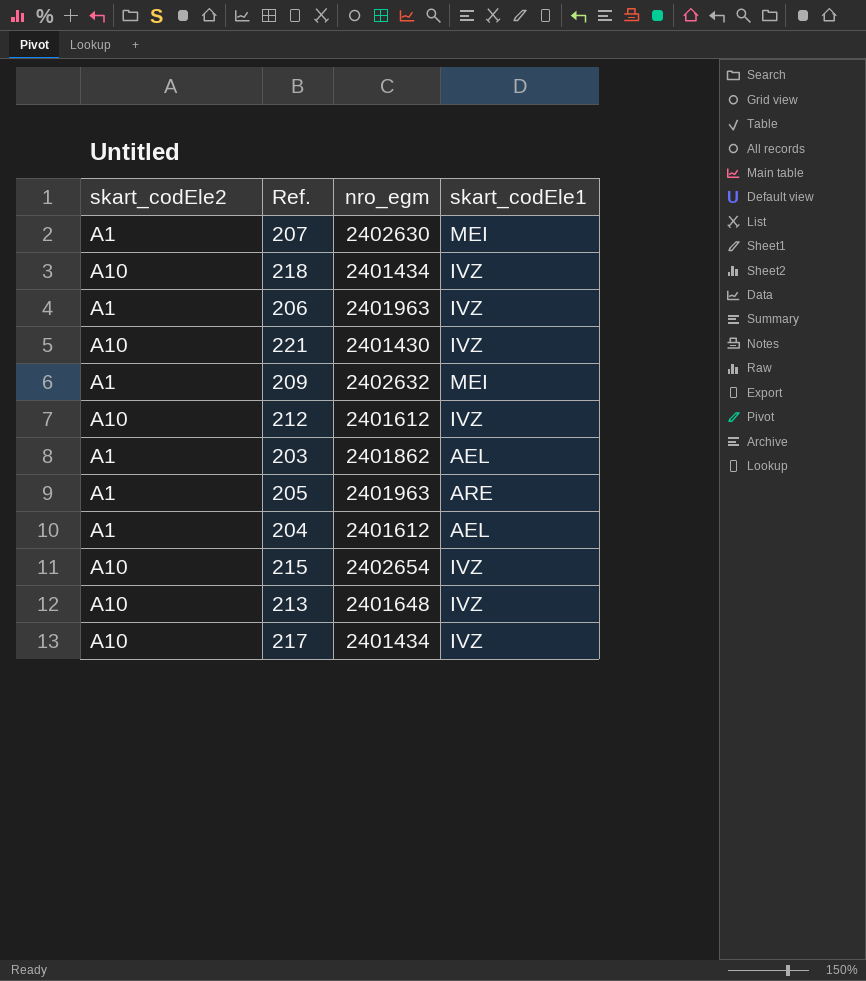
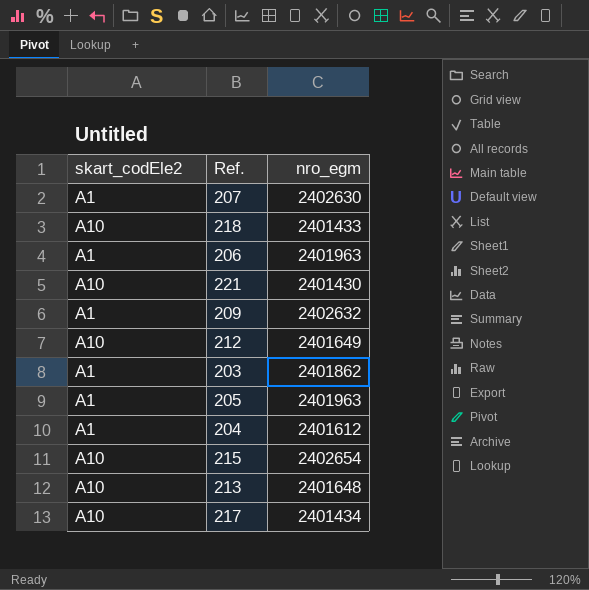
column skart_codEle1 | position: 4 -> none
218 | nro_egm: 2401434 -> 2401433
212 | nro_egm: 2401612 -> 2401649

